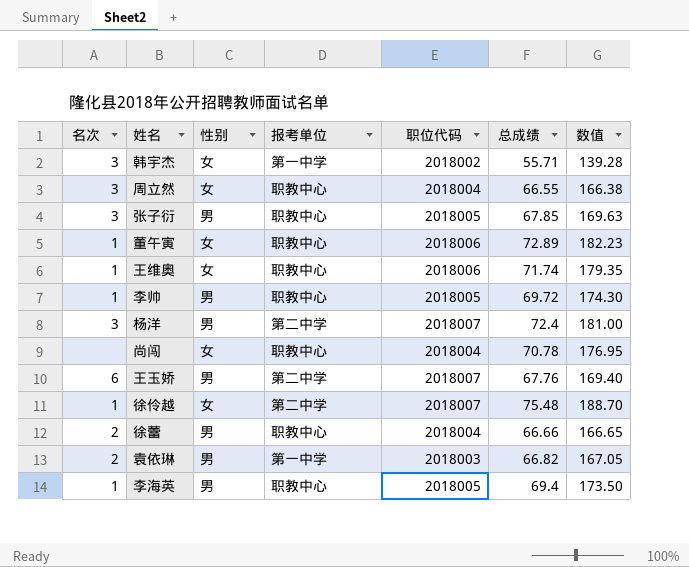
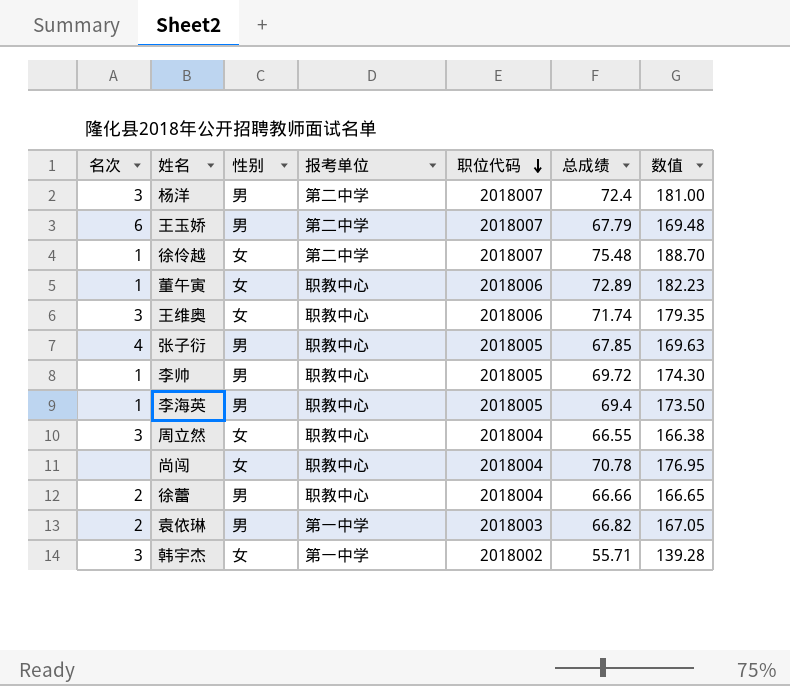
row order: none -> 职位代码 descending
王玉娇 | 总成绩: 67.76 -> 67.79
王玉娇 | 数值: 169.40 -> 169.48
王维奥 | 名次: 1 -> 3
张子衍 | 名次: 3 -> 4

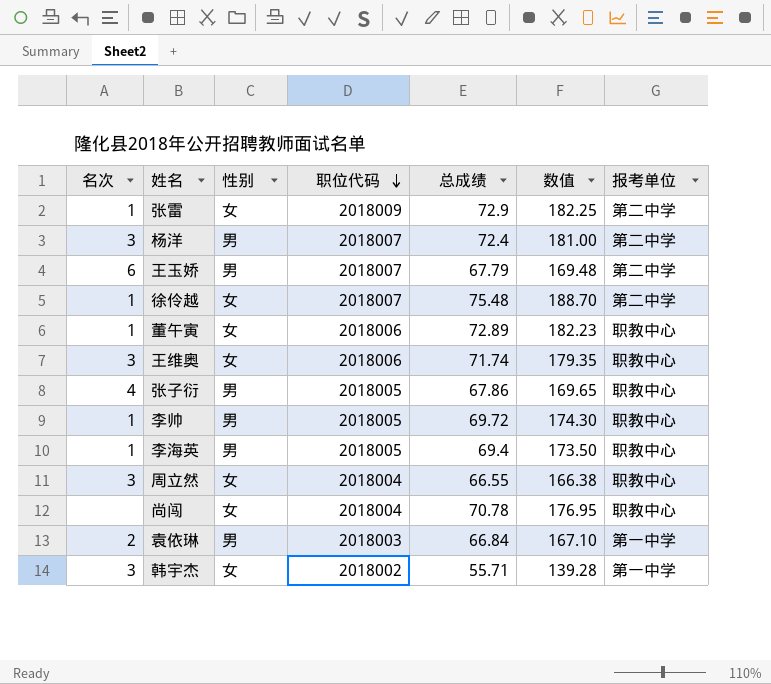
column 报考单位 | position: 4 -> 7
row 徐蕾: 2 | 男 | 职教中心 | 2018004 | 66.66 | 166.65 -> none
row 张雷: none -> 1 | 女 | 2018009 | 72.9 | 182.25 | 第二中学
张子衍 | 总成绩: 67.85 -> 67.86
张子衍 | 数值: 169.63 -> 169.65
袁依琳 | 总成绩: 66.82 -> 66.84
袁依琳 | 数值: 167.05 -> 167.10

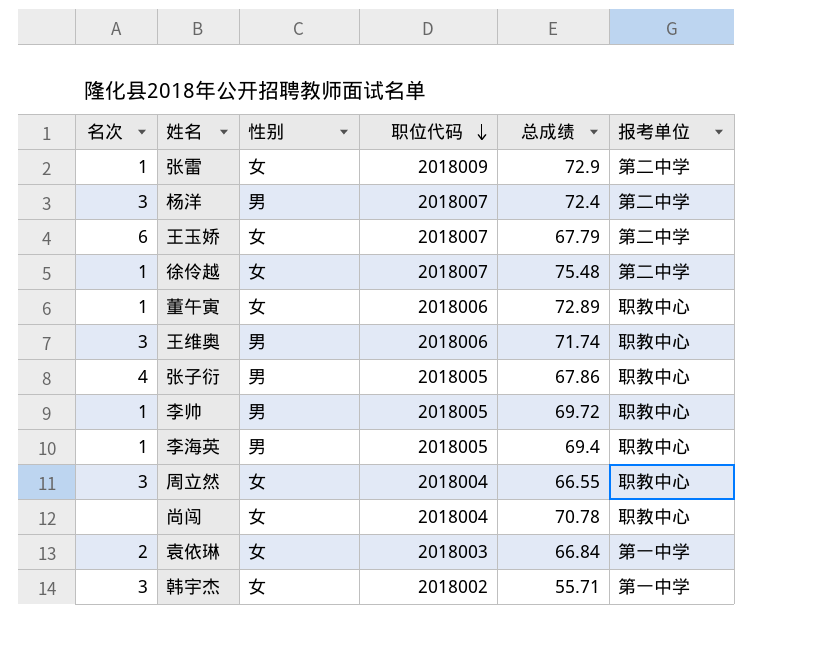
column 数值 | formula: [总成绩] * 2.5 -> none
王玉娇 | 性别: 男 -> 女
王维奥 | 性别: 女 -> 男
袁依琳 | 性别: 男 -> 女

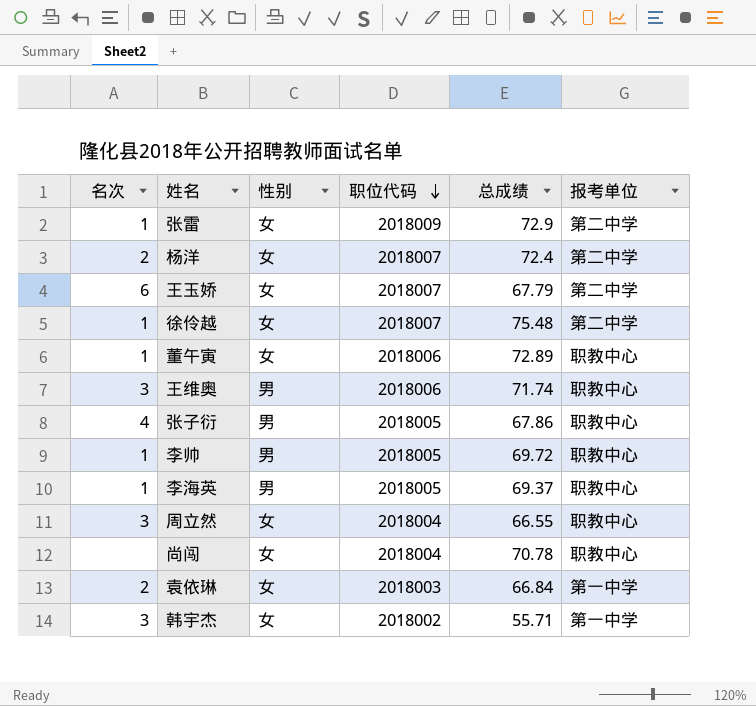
杨洋 | 名次: 3 -> 2
杨洋 | 性别: 男 -> 女
李海英 | 总成绩: 69.4 -> 69.37

